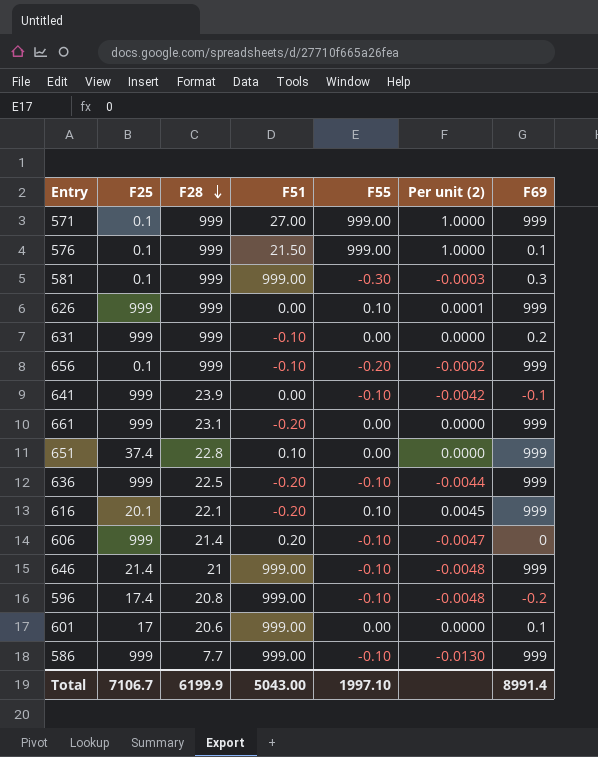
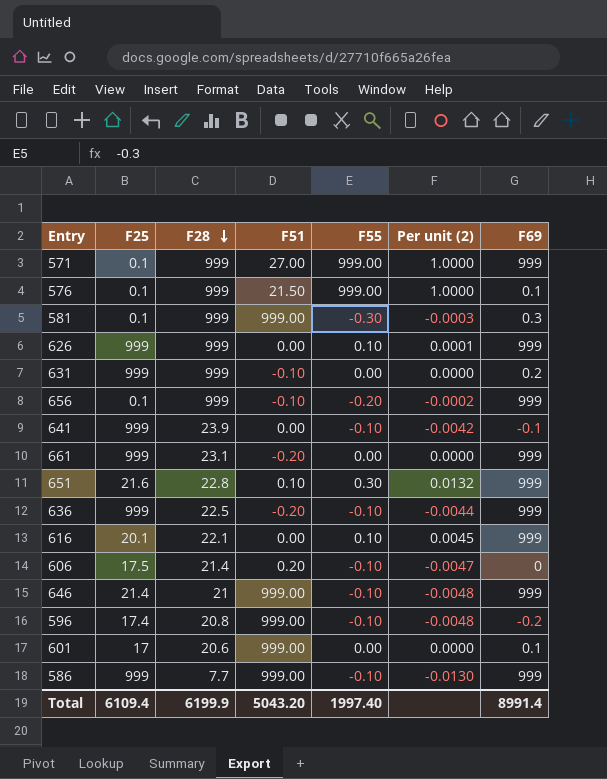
651 | F25: 37.4 -> 21.6
651 | F55: 0.00 -> 0.30
651 | Per unit (2): 0.0000 -> 0.0132
616 | F51: -0.20 -> 0.00
606 | F25: 999 -> 17.5
Total | F25: 7106.7 -> 6109.4
Total | F51: 5043.00 -> 5043.20
Total | F55: 1997.10 -> 1997.40

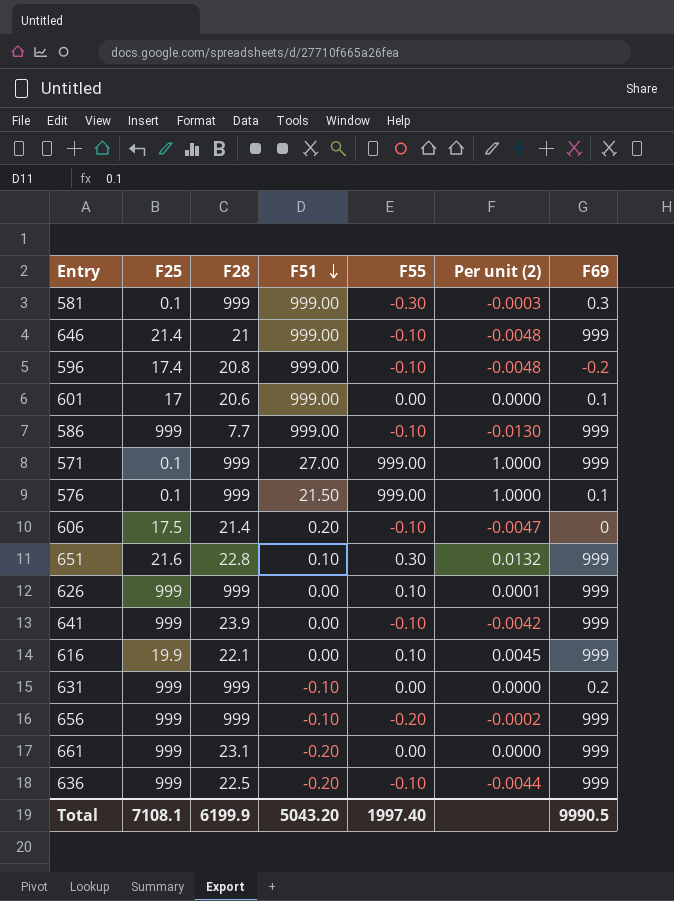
row order: F28 descending -> F51 descending
641 | F69: -0.1 -> 999
616 | F25: 20.1 -> 19.9
656 | F25: 0.1 -> 999
Total | F25: 6109.4 -> 7108.1
Total | F69: 8991.4 -> 9990.5

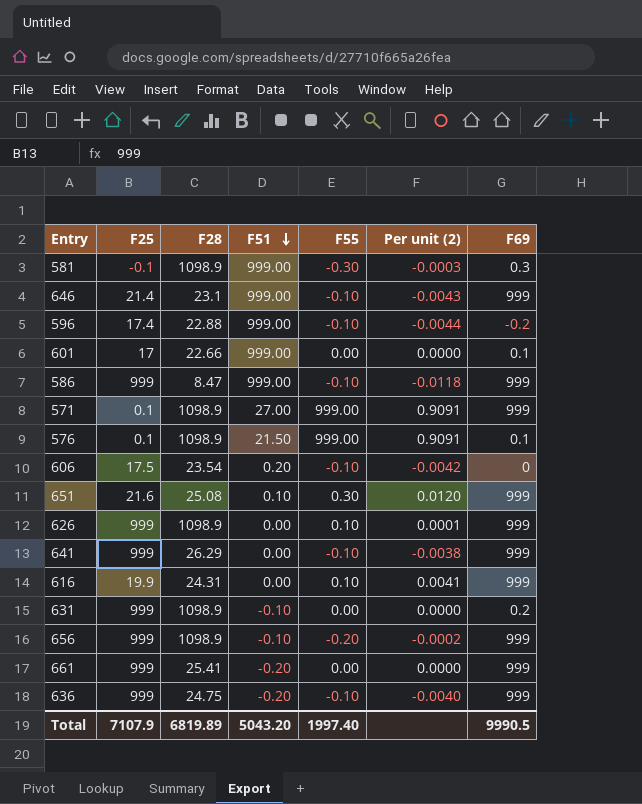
581 | F25: 0.1 -> -0.1
581 | F28: 999 -> 1098.9
646 | F28: 21 -> 23.1
646 | Per unit (2): -0.0048 -> -0.0043
596 | F28: 20.8 -> 22.88
596 | Per unit (2): -0.0048 -> -0.0044
601 | F28: 20.6 -> 22.66
586 | F28: 7.7 -> 8.47
586 | Per unit (2): -0.0130 -> -0.0118
571 | F28: 999 -> 1098.9
571 | Per unit (2): 1.0000 -> 0.9091
576 | F28: 999 -> 1098.9
576 | Per unit (2): 1.0000 -> 0.9091
606 | F28: 21.4 -> 23.54
606 | Per unit (2): -0.0047 -> -0.0042
651 | F28: 22.8 -> 25.08
651 | Per unit (2): 0.0132 -> 0.0120
626 | F28: 999 -> 1098.9
641 | F28: 23.9 -> 26.29
641 | Per unit (2): -0.0042 -> -0.0038
616 | F28: 22.1 -> 24.31
616 | Per unit (2): 0.0045 -> 0.0041
631 | F28: 999 -> 1098.9
656 | F28: 999 -> 1098.9
661 | F28: 23.1 -> 25.41
636 | F28: 22.5 -> 24.75
636 | Per unit (2): -0.0044 -> -0.0040
Total | F25: 7108.1 -> 7107.9
Total | F28: 6199.9 -> 6819.89

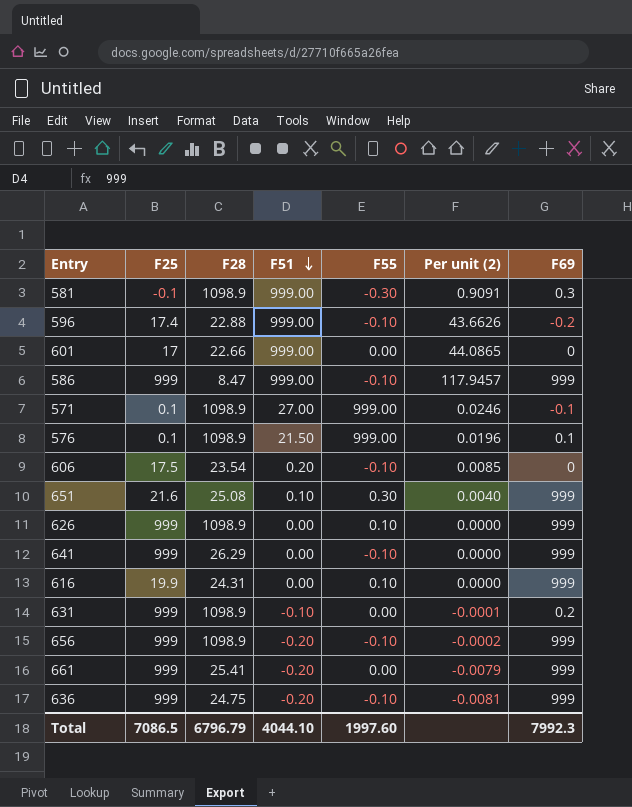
column Per unit (2) | formula: [F55] / [F28] -> [F51] / [F28]
row 646: 21.4 | 23.1 | 999.00 | -0.10 | -0.0043 | 999 -> none
601 | F69: 0.1 -> 0
571 | F69: 999 -> -0.1
656 | F51: -0.10 -> -0.20
656 | F55: -0.20 -> -0.10
Total | F25: 7107.9 -> 7086.5
Total | F28: 6819.89 -> 6796.79
Total | F51: 5043.20 -> 4044.10
Total | F55: 1997.40 -> 1997.60
Total | F69: 9990.5 -> 7992.3

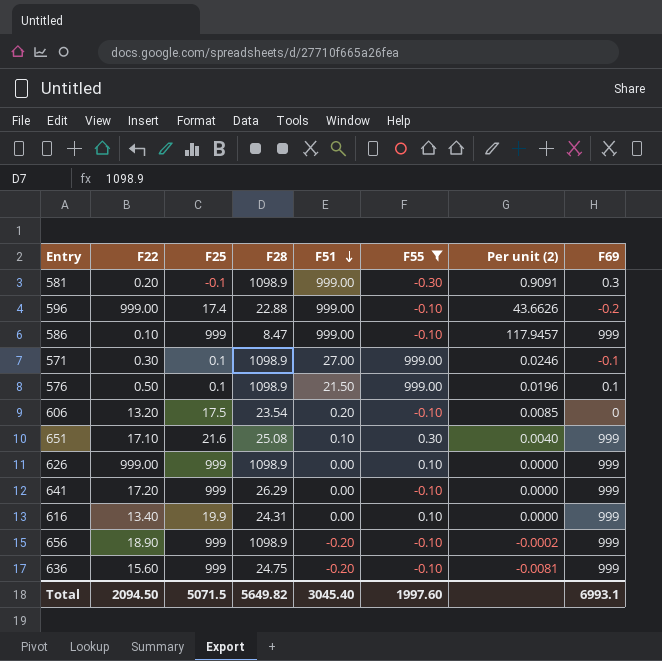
filter: none -> F55 != 0.00
column F22 | position: none -> 2
Total | F25: 7086.5 -> 5071.5
Total | F28: 6796.79 -> 5649.82
Total | F51: 4044.10 -> 3045.40
Total | F69: 7992.3 -> 6993.1

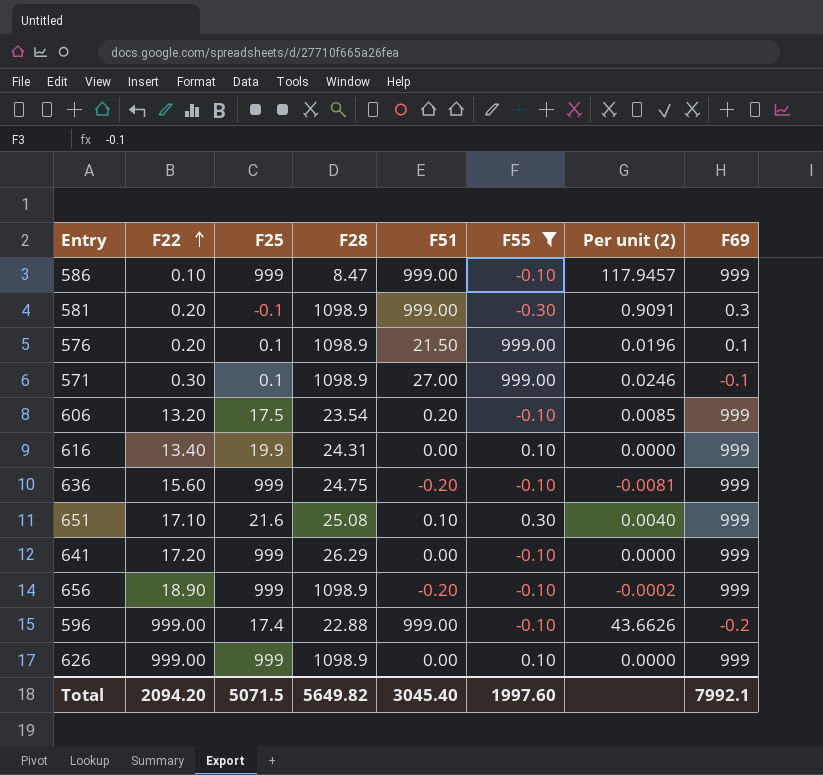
row order: F51 descending -> F22 ascending
576 | F22: 0.50 -> 0.20
606 | F69: 0 -> 999
Total | F22: 2094.50 -> 2094.20
Total | F69: 6993.1 -> 7992.1

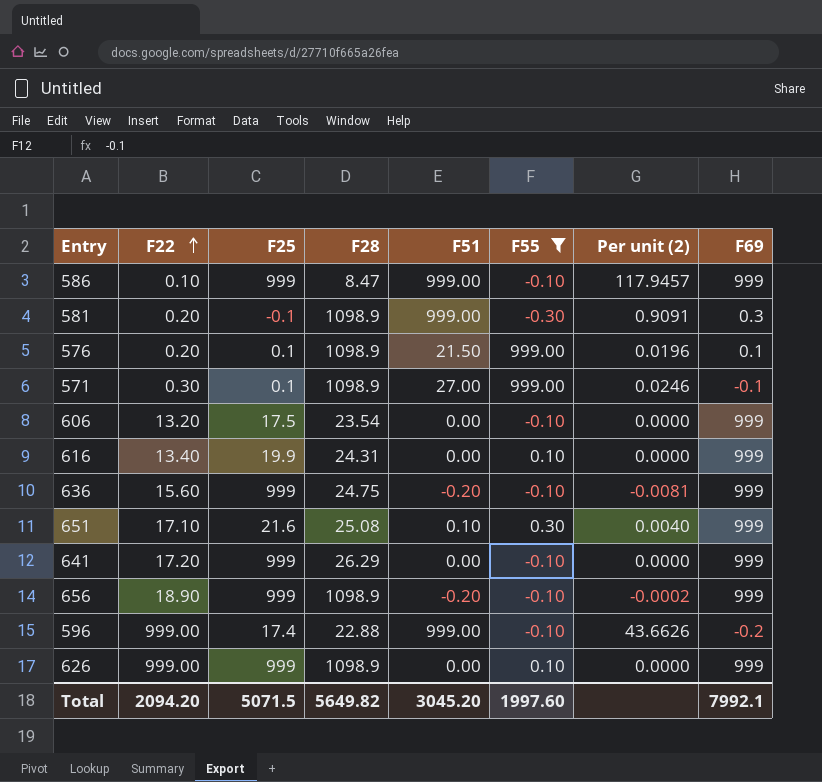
606 | F51: 0.20 -> 0.00
606 | Per unit (2): 0.0085 -> 0.0000
Total | F51: 3045.40 -> 3045.20

